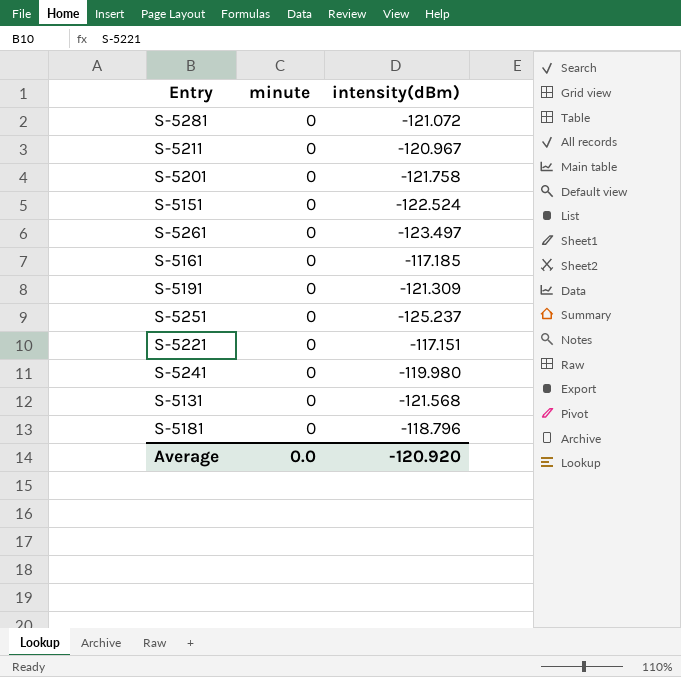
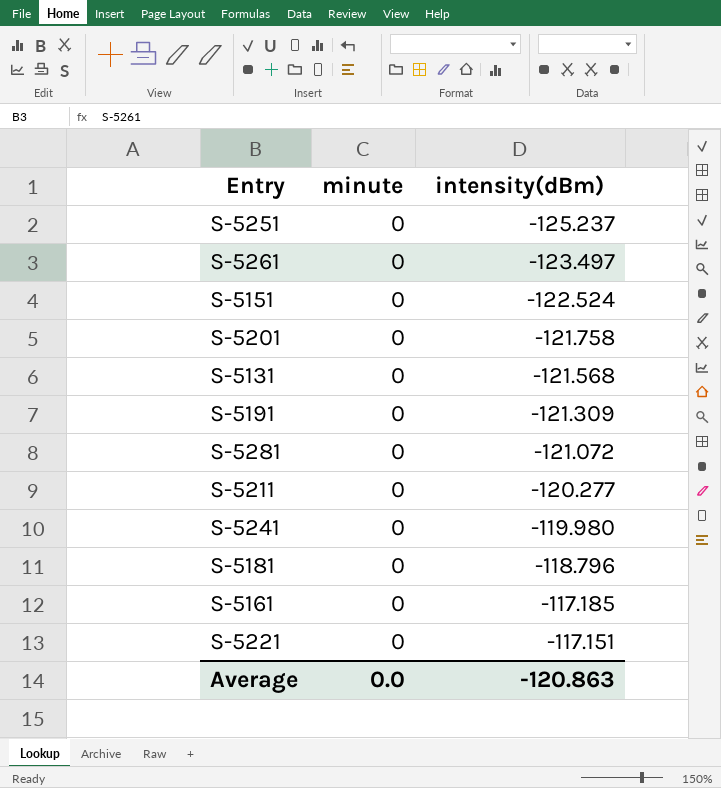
row order: none -> intensity(dBm) ascending
S-5211 | intensity(dBm): -120.967 -> -120.277
Average | intensity(dBm): -120.920 -> -120.863

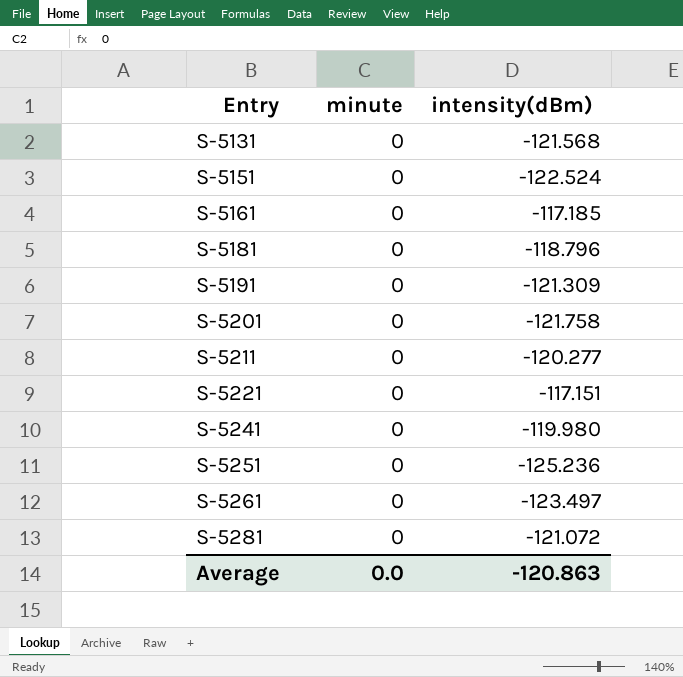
row order: intensity(dBm) ascending -> Entry ascending
S-5251 | intensity(dBm): -125.237 -> -125.236

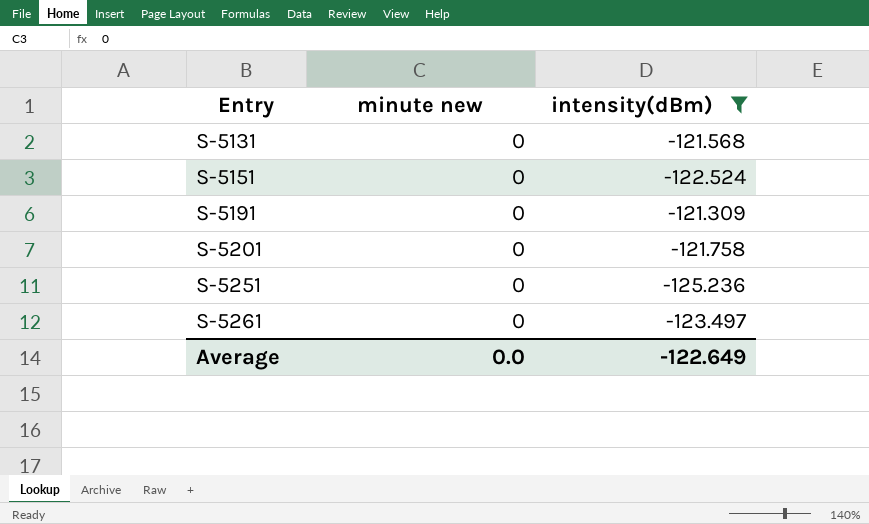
filter: none -> intensity(dBm) <= -121.309
column name: minute -> minute new
Average | intensity(dBm): -120.863 -> -122.649

